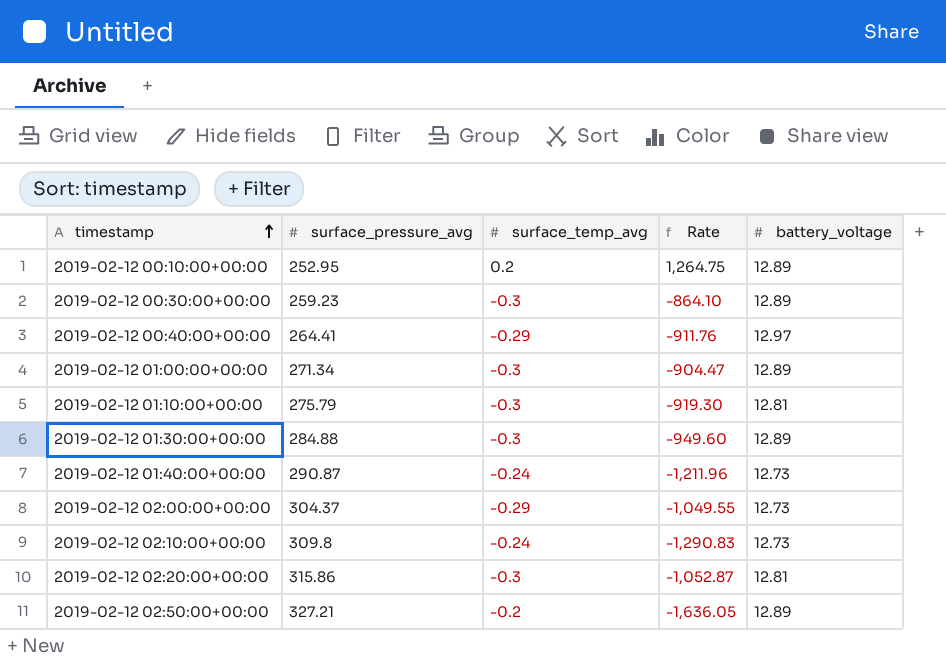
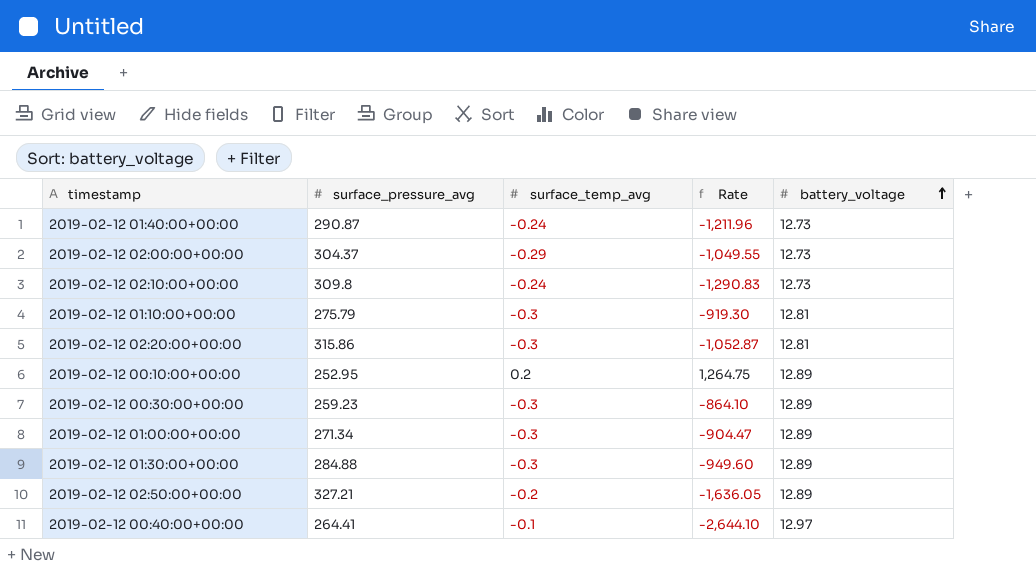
row order: timestamp ascending -> battery_voltage ascending
2019-02-12 00:40:00+00:00 | surface_temp_avg: -0.29 -> -0.1
2019-02-12 00:40:00+00:00 | Rate: -911.76 -> -2,644.10

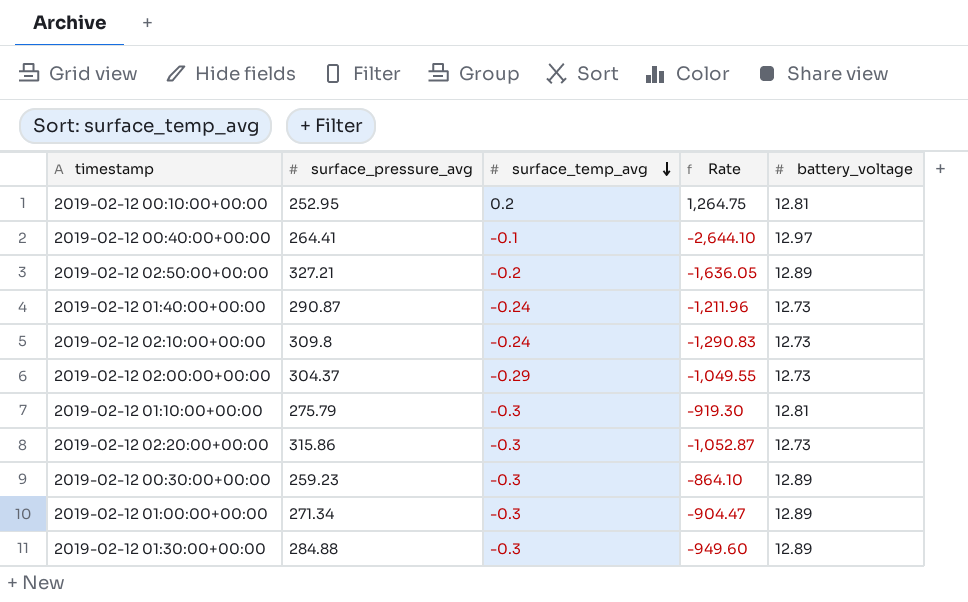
row order: battery_voltage ascending -> surface_temp_avg descending
2019-02-12 00:10:00+00:00 | battery_voltage: 12.89 -> 12.81
2019-02-12 02:20:00+00:00 | battery_voltage: 12.81 -> 12.73

